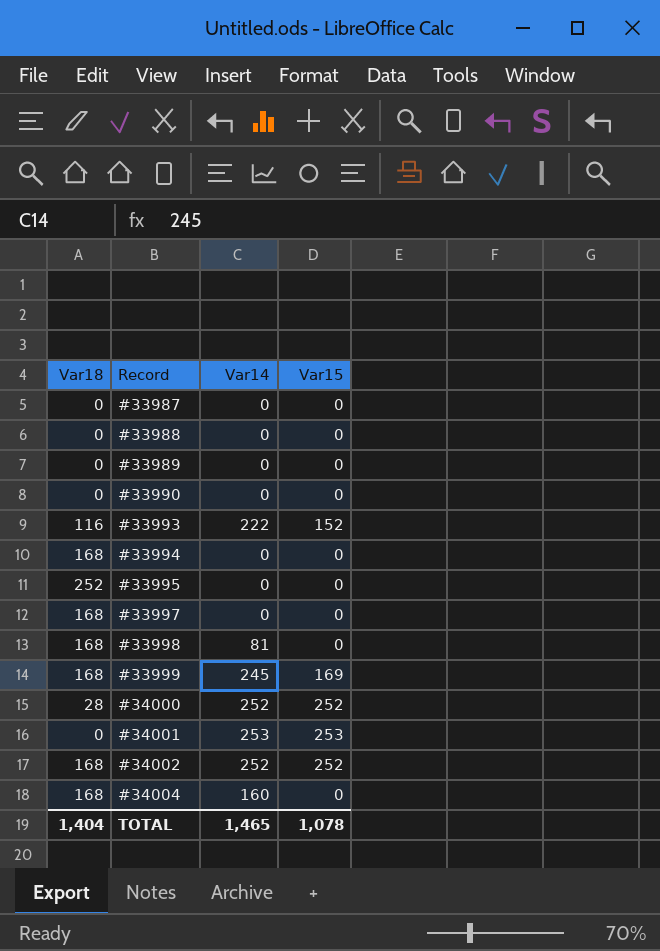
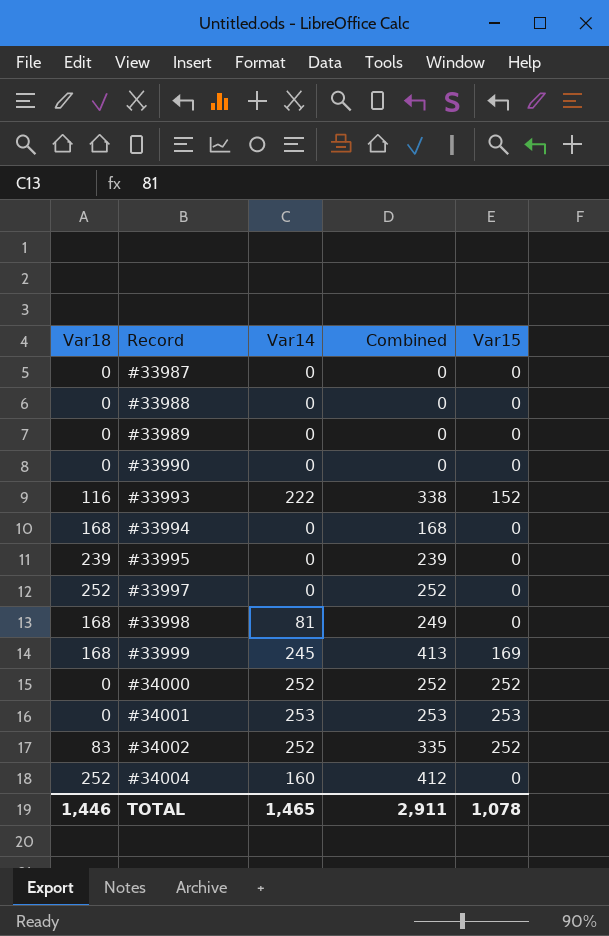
column Combined | formula: none -> [Var18] + [Var14]
#33995 | Var18: 252 -> 239
#33997 | Var18: 168 -> 252
#34000 | Var18: 28 -> 0
#34002 | Var18: 168 -> 83
#34004 | Var18: 168 -> 252
TOTAL | Var18: 1,404 -> 1,446

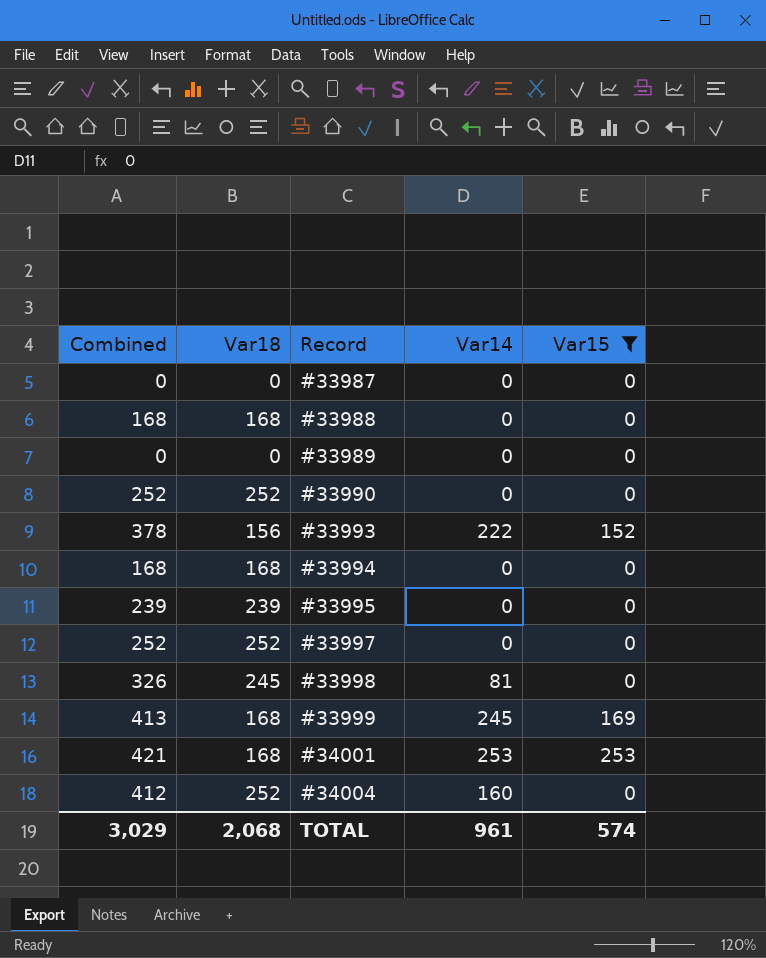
filter: none -> Var15 != 252
column Combined | position: 4 -> 1
#33988 | Combined: 0 -> 168
#33988 | Var18: 0 -> 168
#33990 | Combined: 0 -> 252
#33990 | Var18: 0 -> 252
#33993 | Combined: 338 -> 378
#33993 | Var18: 116 -> 156
#33998 | Combined: 249 -> 326
#33998 | Var18: 168 -> 245
#34001 | Combined: 253 -> 421
#34001 | Var18: 0 -> 168
TOTAL | Combined: 2,911 -> 3,029
TOTAL | Var18: 1,446 -> 2,068
TOTAL | Var14: 1,465 -> 961
TOTAL | Var15: 1,078 -> 574

